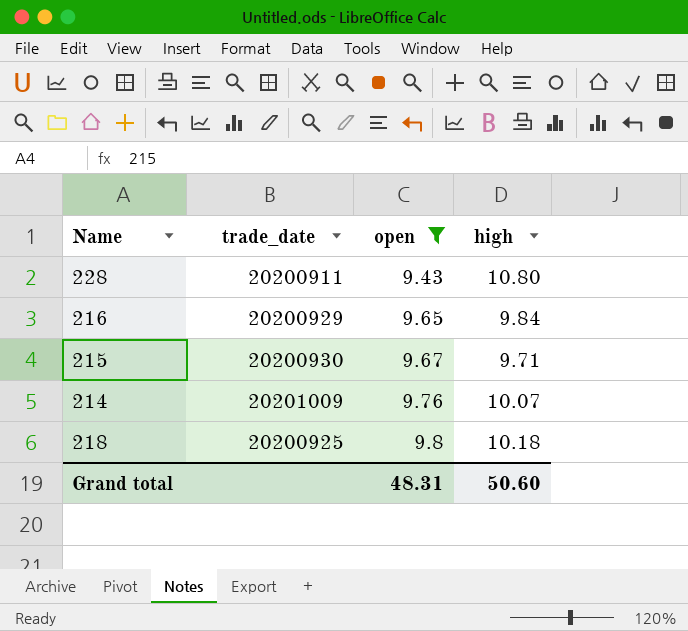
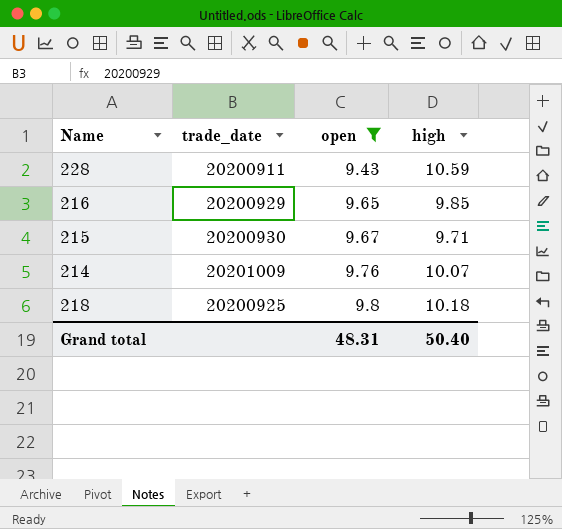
228 | high: 10.80 -> 10.59
216 | high: 9.84 -> 9.85
Grand total | high: 50.60 -> 50.40

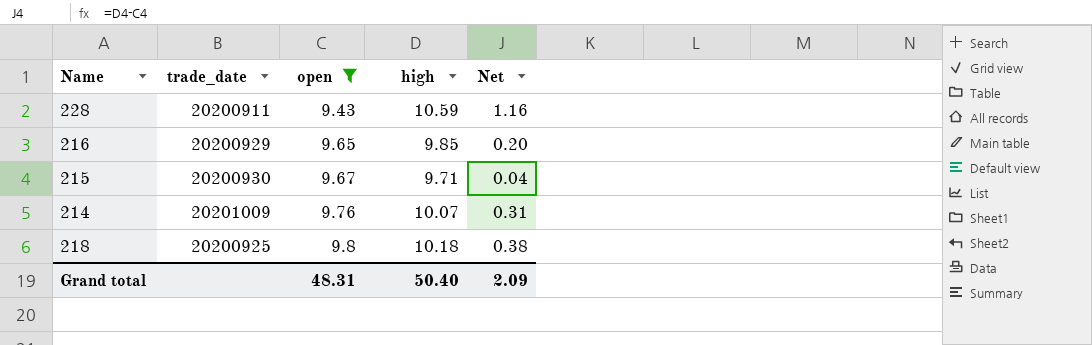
column Net | formula: none -> [high] - [open]

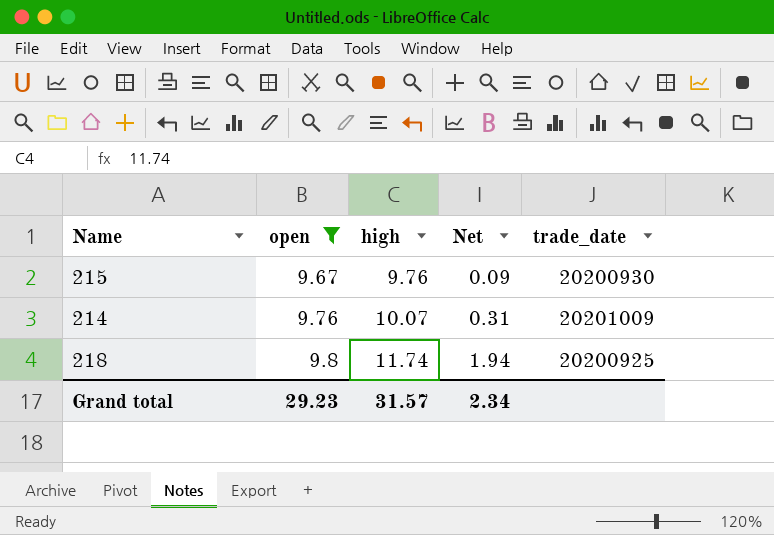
column trade_date | position: 2 -> 5
row 228: 20200911 | 9.43 | 10.59 | 1.16 -> none
row 216: 20200929 | 9.65 | 9.85 | 0.20 -> none
215 | high: 9.71 -> 9.76
215 | Net: 0.04 -> 0.09
218 | high: 10.18 -> 11.74
218 | Net: 0.38 -> 1.94
Grand total | open: 48.31 -> 29.23
Grand total | high: 50.40 -> 31.57
Grand total | Net: 2.09 -> 2.34

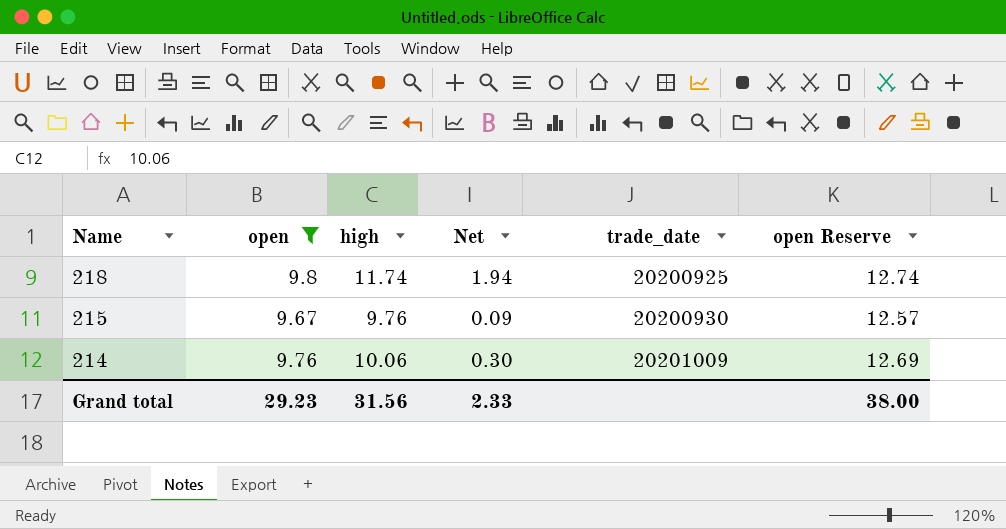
row order: open ascending -> Name descending
column open Reserve | formula: none -> [open] * 1.3
214 | high: 10.07 -> 10.06
214 | Net: 0.31 -> 0.30
Grand total | high: 31.57 -> 31.56
Grand total | Net: 2.34 -> 2.33

